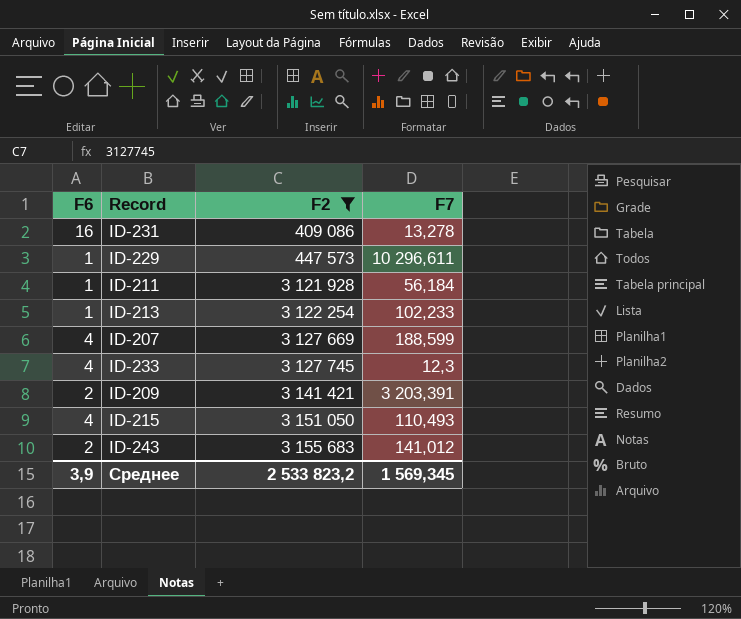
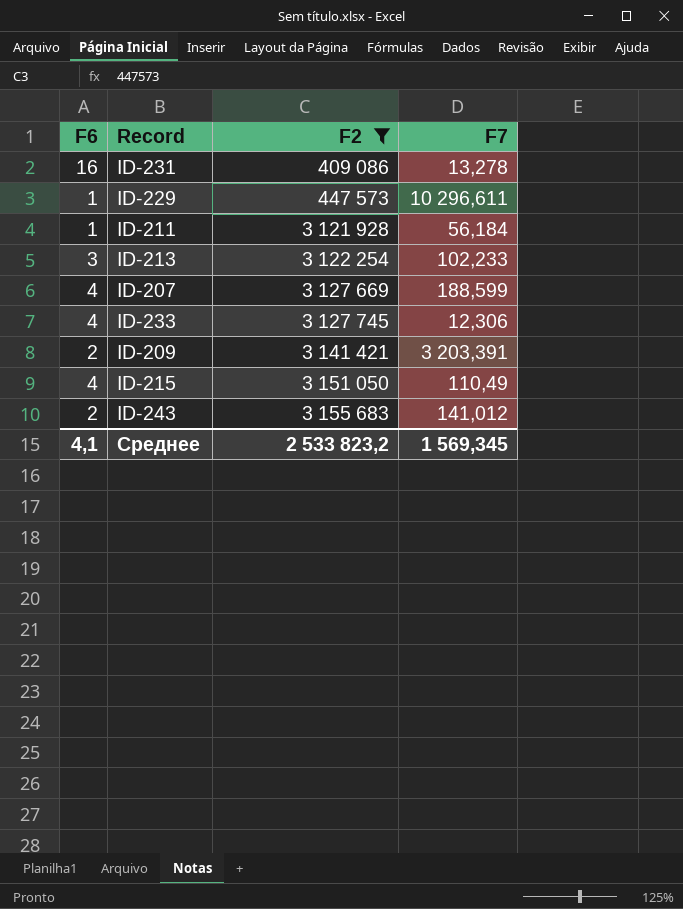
ID-213 | F6: 1 -> 3
ID-233 | F7: 12,3 -> 12,306
ID-215 | F7: 110,493 -> 110,49
Среднее | F6: 3,9 -> 4,1

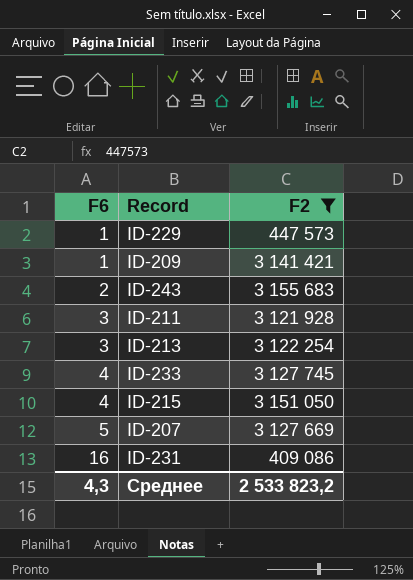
row order: F2 ascending -> F6 ascending
column F7 | position: 4 -> none
ID-209 | F6: 2 -> 1
ID-211 | F6: 1 -> 3
ID-207 | F6: 4 -> 5
Среднее | F6: 4,1 -> 4,3

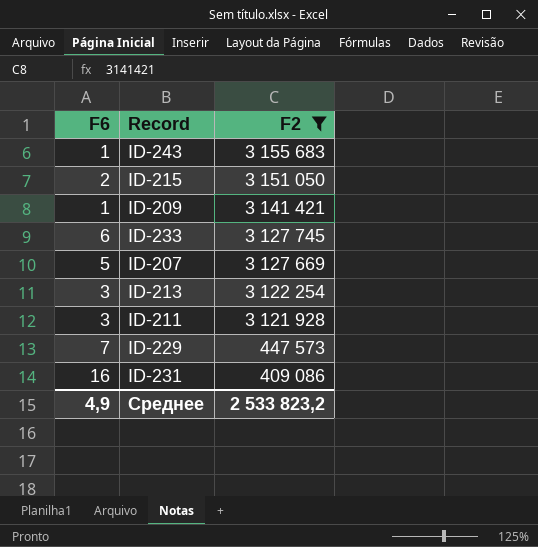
row order: F6 ascending -> F2 descending
ID-243 | F6: 2 -> 1
ID-215 | F6: 4 -> 2
ID-233 | F6: 4 -> 6
ID-229 | F6: 1 -> 7
Среднее | F6: 4,3 -> 4,9

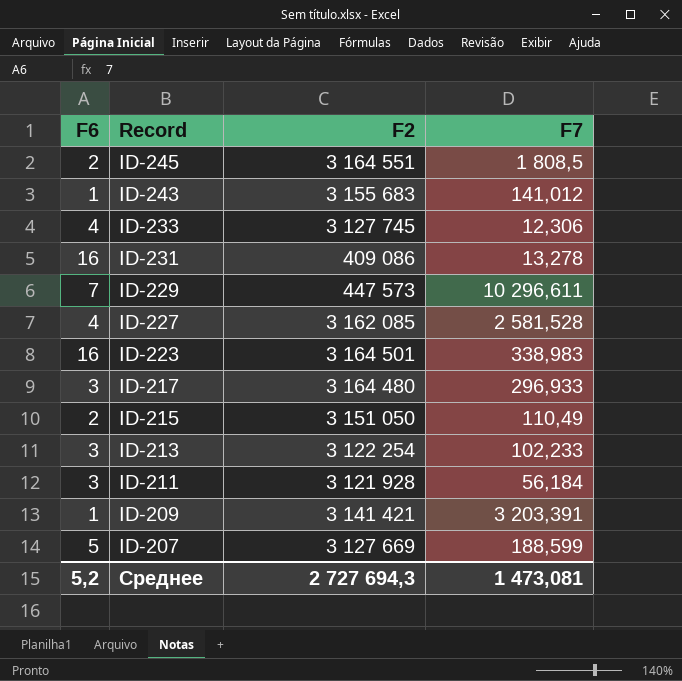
filter: F2 <= 3 155 683 -> none
row order: F2 descending -> Record descending
column F7 | position: none -> 4
ID-233 | F6: 6 -> 4
Среднее | F6: 4,9 -> 5,2
Среднее | F2: 2 533 823,2 -> 2 727 694,3

